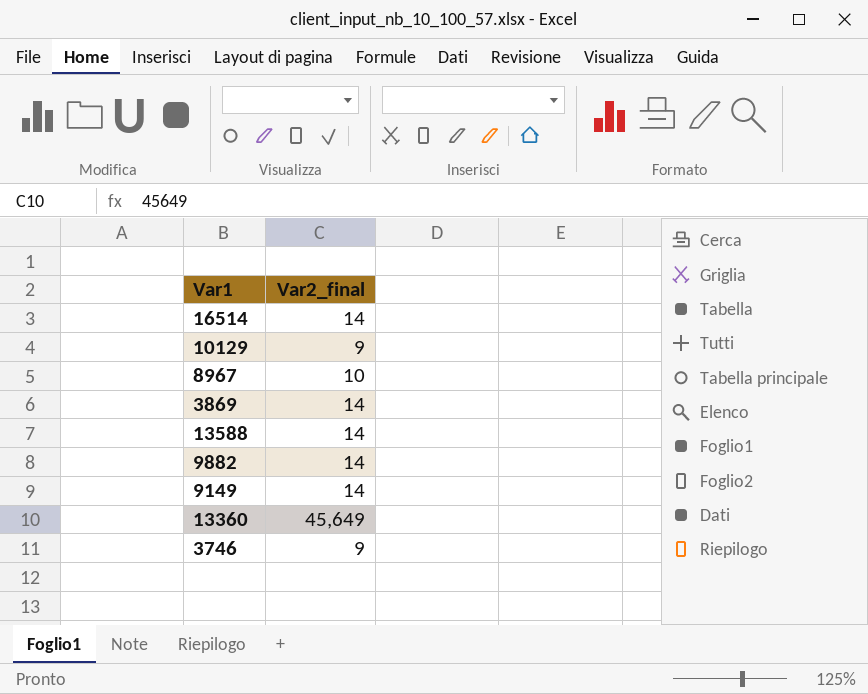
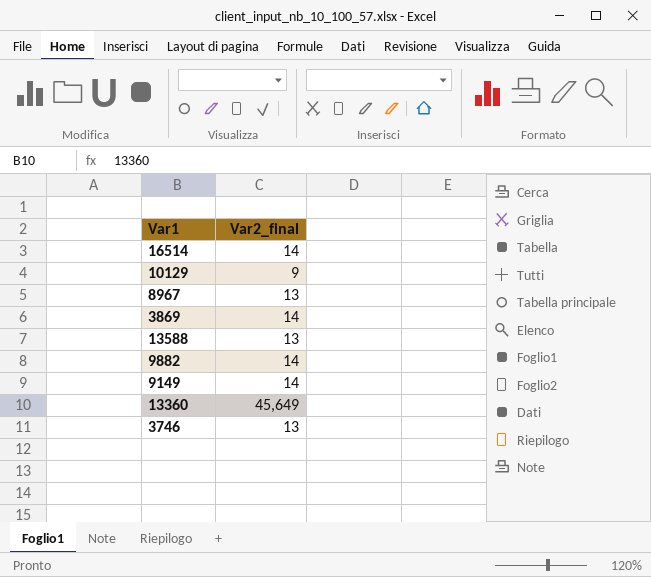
8967 | Var2_final: 10 -> 13
13588 | Var2_final: 14 -> 13
3746 | Var2_final: 9 -> 13

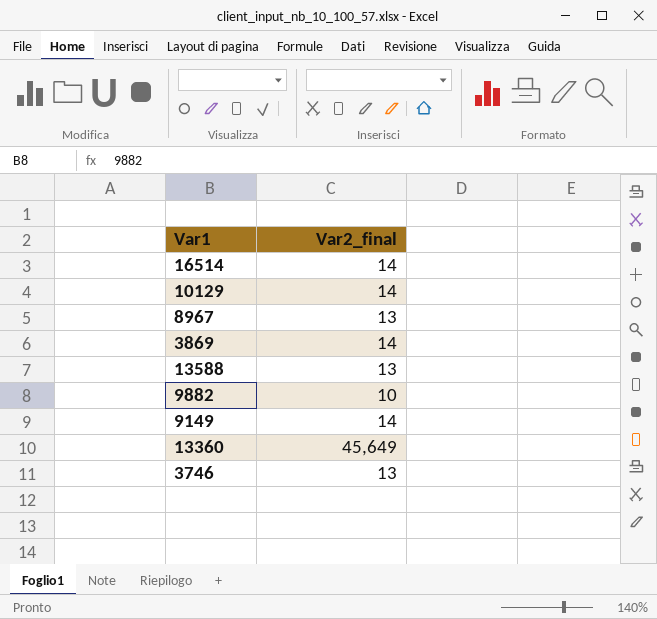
10129 | Var2_final: 9 -> 14
9882 | Var2_final: 14 -> 10

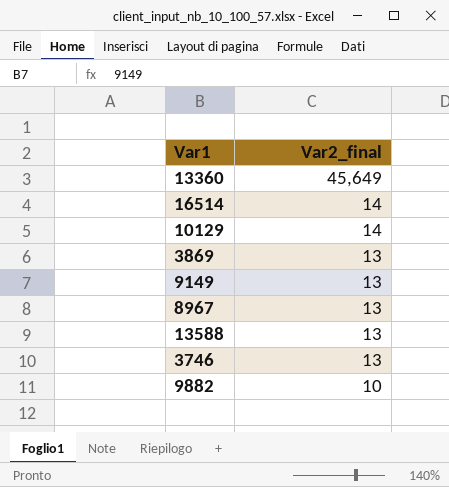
row order: none -> Var2_final descending
3869 | Var2_final: 14 -> 13
9149 | Var2_final: 14 -> 13

